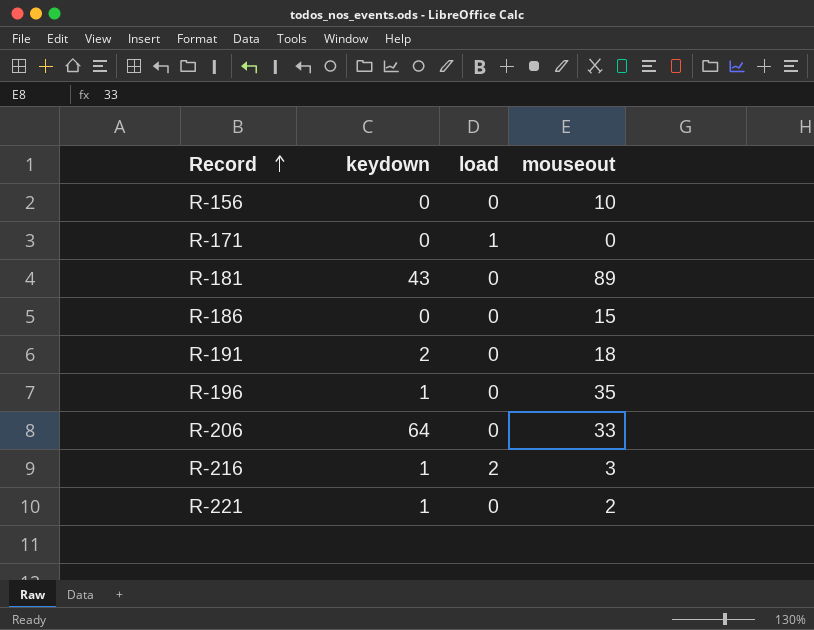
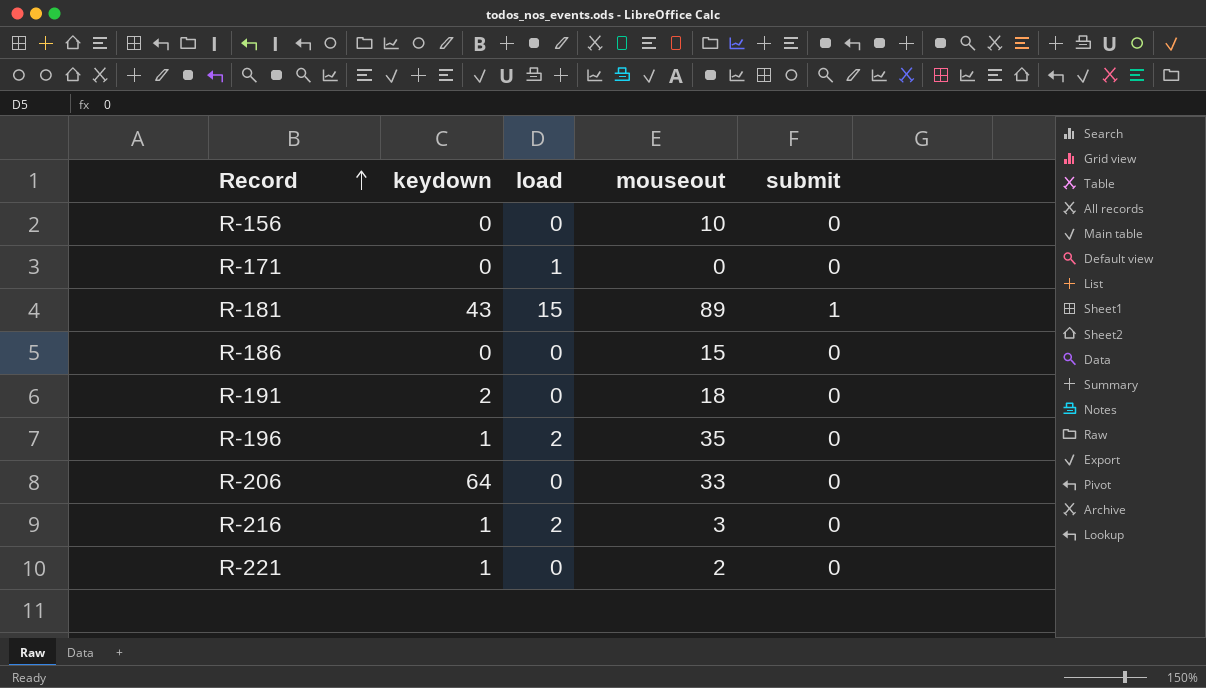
column submit | position: none -> 5
R-181 | load: 0 -> 15
R-196 | load: 0 -> 2

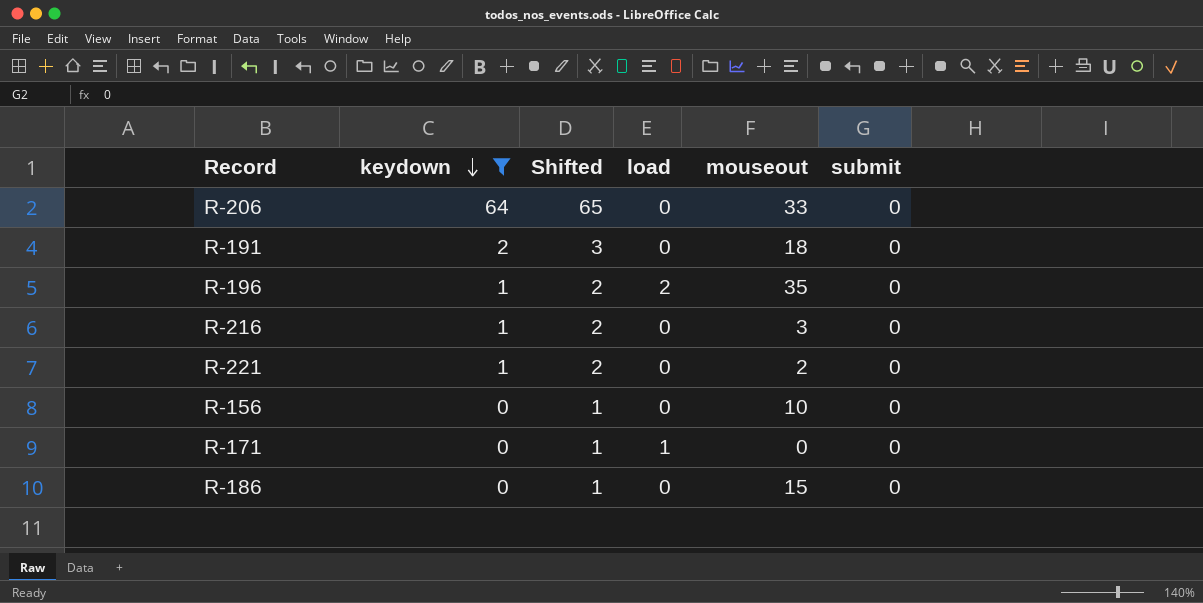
filter: none -> keydown != 43
row order: Record ascending -> keydown descending
column Shifted | formula: none -> [keydown] + 1
R-216 | load: 2 -> 0

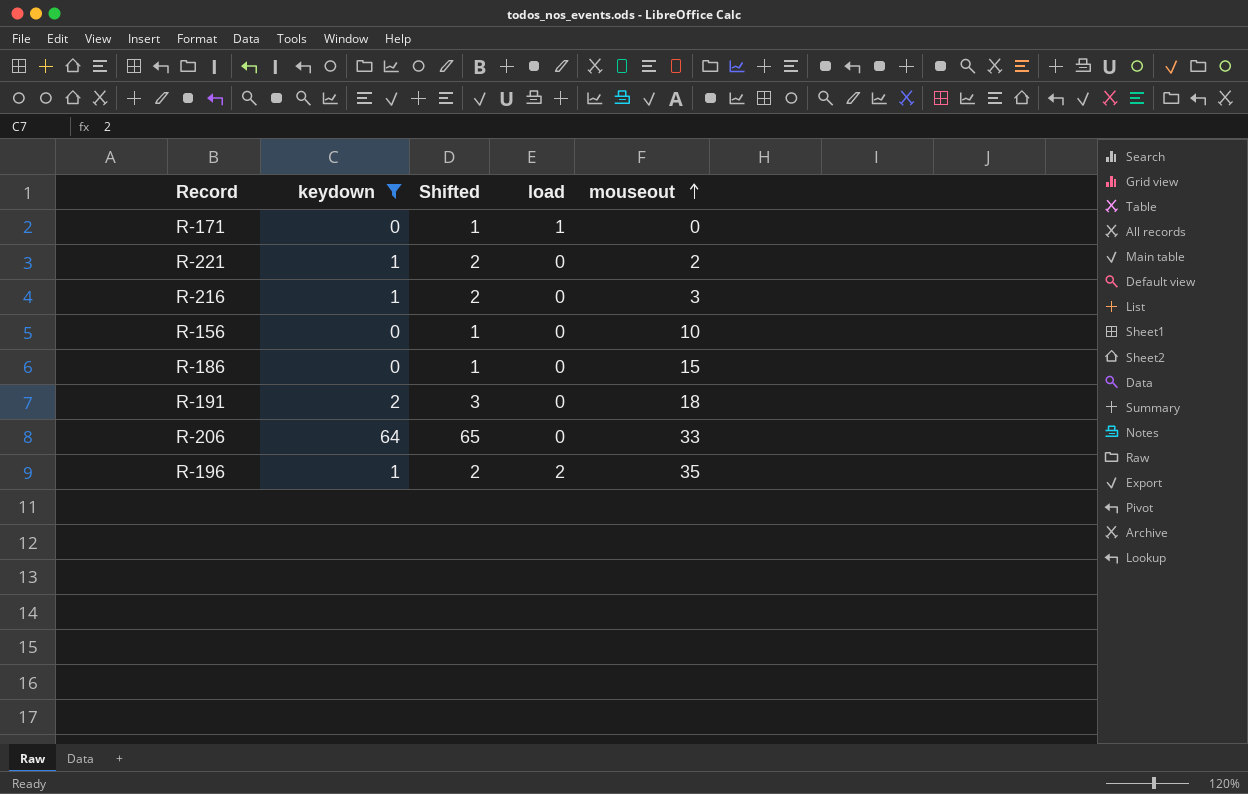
row order: keydown descending -> mouseout ascending
column submit | position: 6 -> none

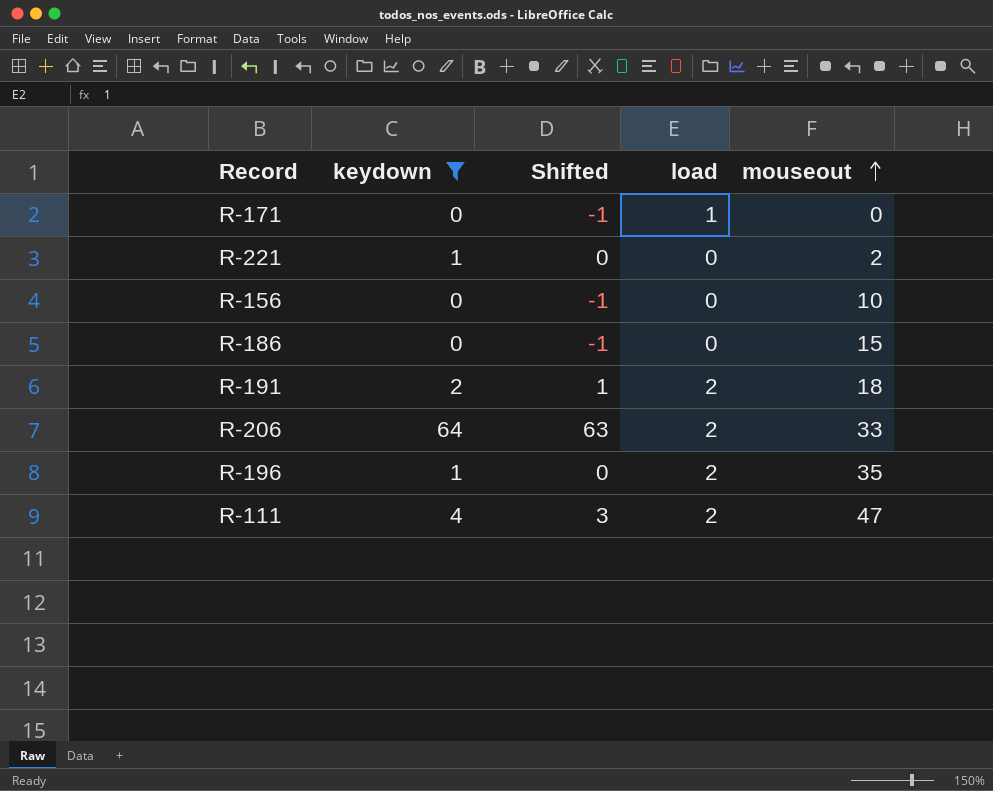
column Shifted | formula: [keydown] + 1 -> [keydown] - 1
row R-216: 1 | 2 | 0 | 3 -> none
R-191 | load: 0 -> 2
R-206 | load: 0 -> 2
row R-111: none -> 4 | 3 | 2 | 47

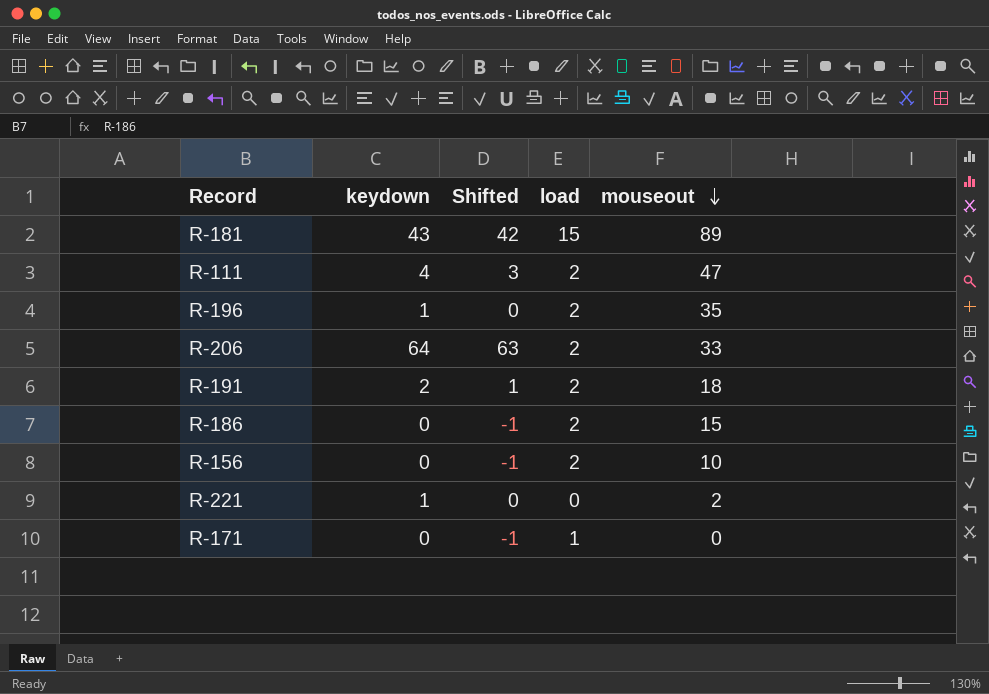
filter: keydown != 43 -> none
row order: mouseout ascending -> mouseout descending
R-186 | load: 0 -> 2
R-156 | load: 0 -> 2

